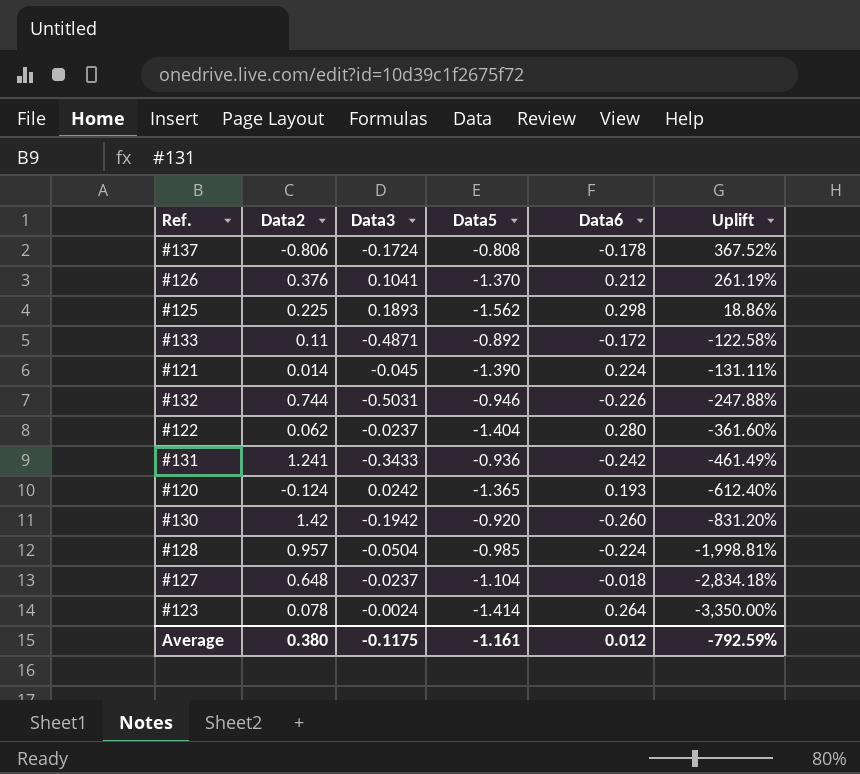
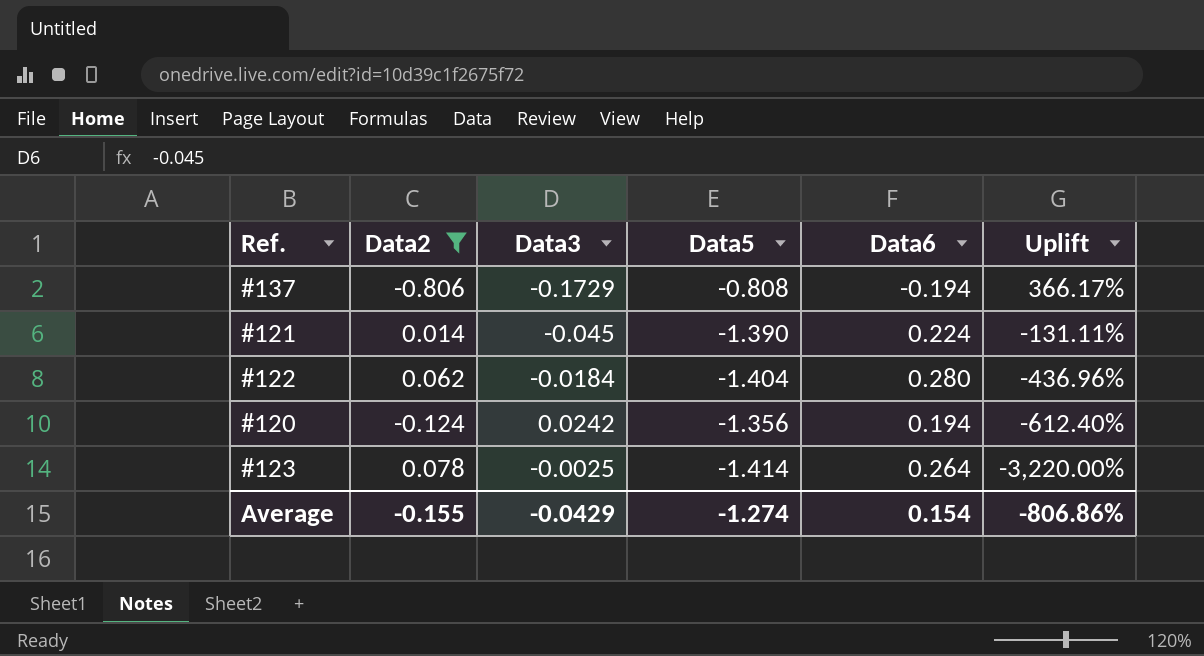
filter: none -> Data2 <= 0.078
#137 | Data3: -0.1724 -> -0.1729
#137 | Data6: -0.178 -> -0.194
#137 | Uplift: 367.52% -> 366.17%
#122 | Data3: -0.0237 -> -0.0184
#122 | Uplift: -361.60% -> -436.96%
#120 | Data5: -1.365 -> -1.356
#120 | Data6: 0.193 -> 0.194
#123 | Data3: -0.0024 -> -0.0025
#123 | Uplift: -3,350.00% -> -3,220.00%
Average | Data2: 0.380 -> -0.155
Average | Data3: -0.1175 -> -0.0429
Average | Data5: -1.161 -> -1.274
Average | Data6: 0.012 -> 0.154
Average | Uplift: -792.59% -> -806.86%

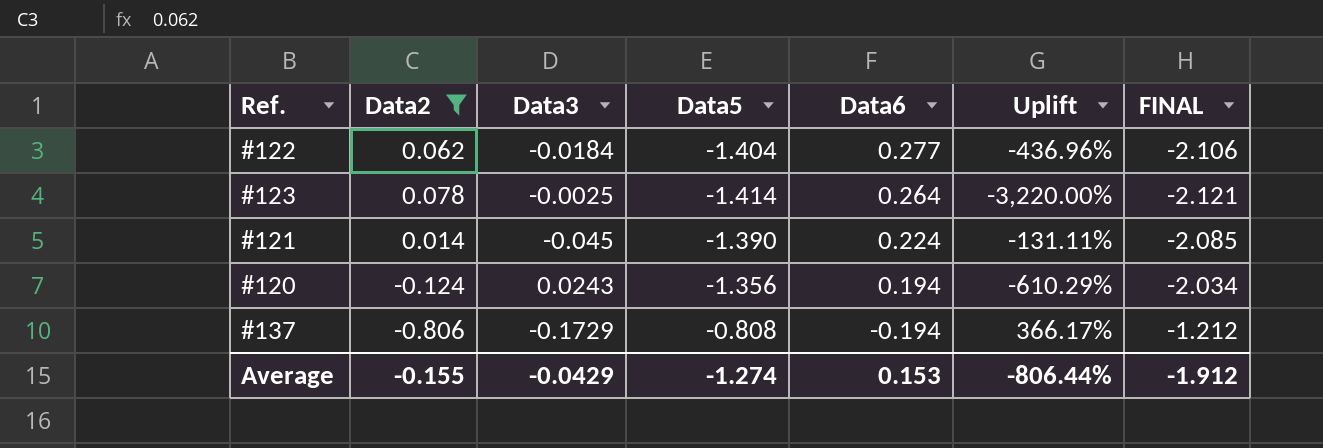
row order: Uplift descending -> Data6 descending
column FINAL | formula: none -> [Data5] * 1.5
#122 | Data6: 0.280 -> 0.277
#120 | Data3: 0.0242 -> 0.0243
#120 | Uplift: -612.40% -> -610.29%
Average | Data6: 0.154 -> 0.153
Average | Uplift: -806.86% -> -806.44%

